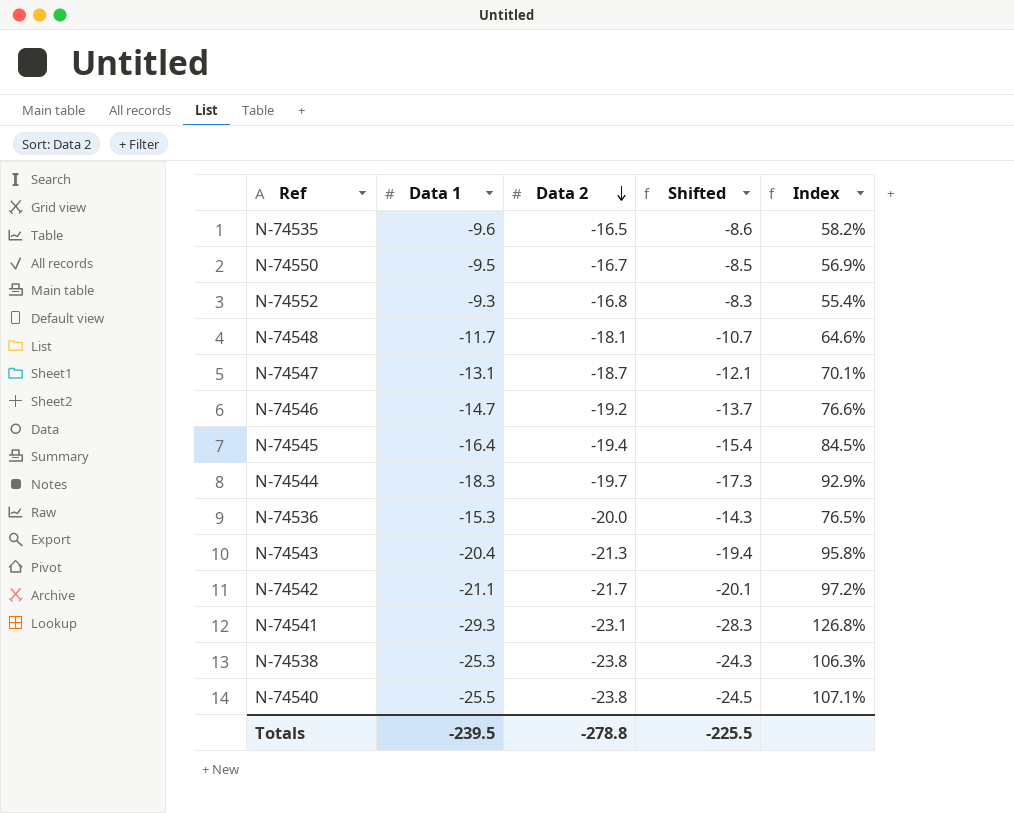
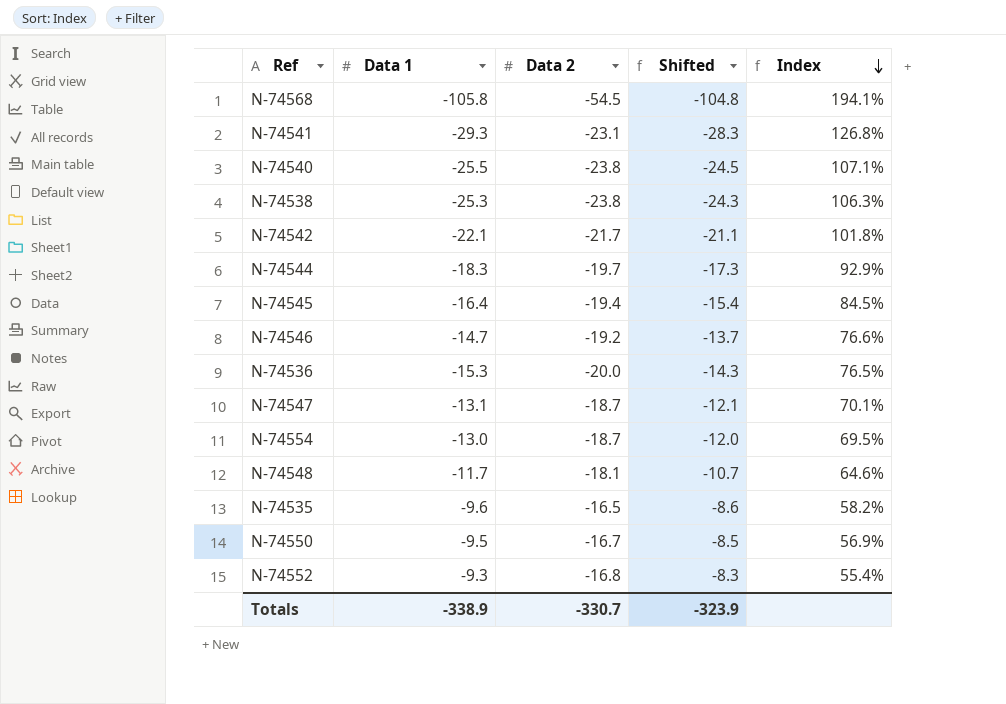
row order: Data 2 descending -> Index descending
row N-74543: -20.4 | -21.3 | -19.4 | 95.8% -> none
row N-74568: none -> -105.8 | -54.5 | -104.8 | 194.1%
N-74542 | Data 1: -21.1 -> -22.1
N-74542 | Shifted: -20.1 -> -21.1
N-74542 | Index: 97.2% -> 101.8%
row N-74554: none -> -13.0 | -18.7 | -12.0 | 69.5%
Totals | Data 1: -239.5 -> -338.9
Totals | Data 2: -278.8 -> -330.7
Totals | Shifted: -225.5 -> -323.9

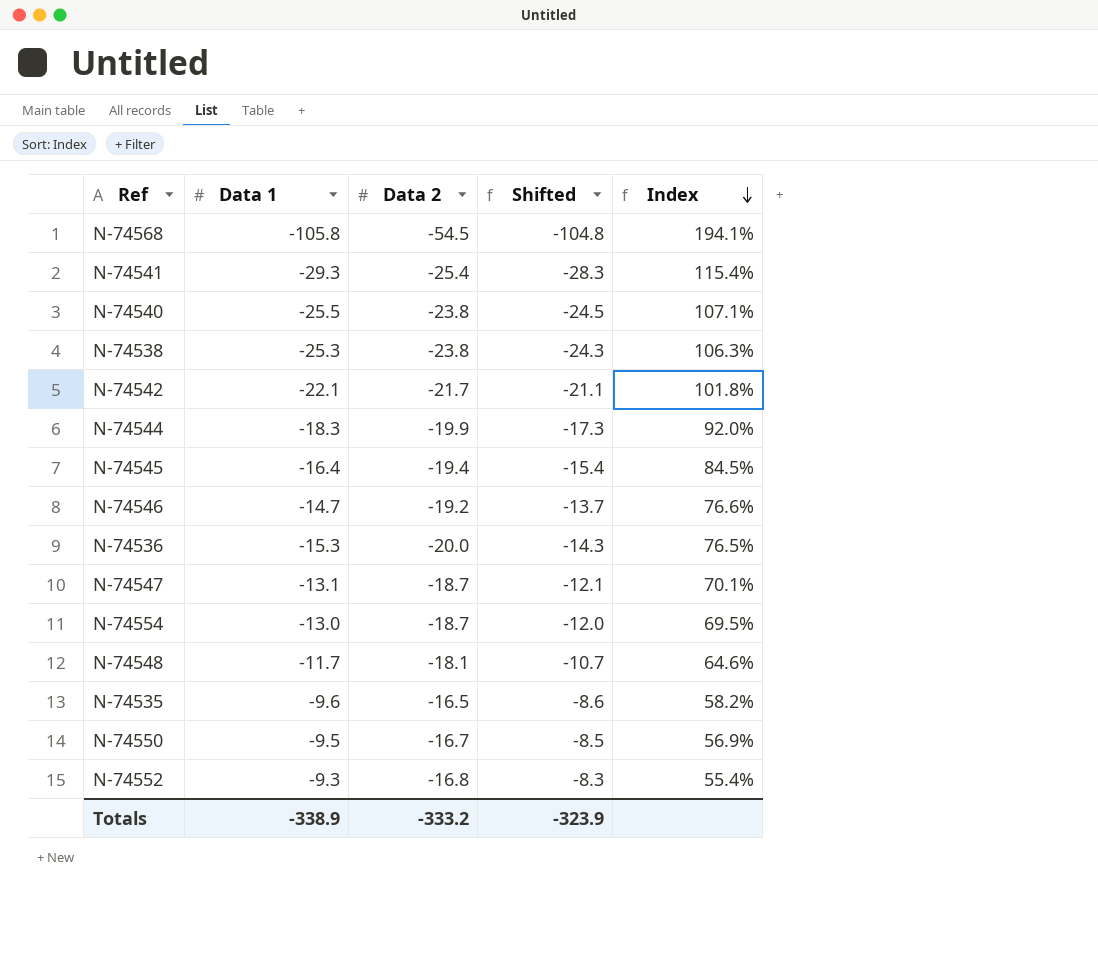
N-74541 | Data 2: -23.1 -> -25.4
N-74541 | Index: 126.8% -> 115.4%
N-74544 | Data 2: -19.7 -> -19.9
N-74544 | Index: 92.9% -> 92.0%
Totals | Data 2: -330.7 -> -333.2

